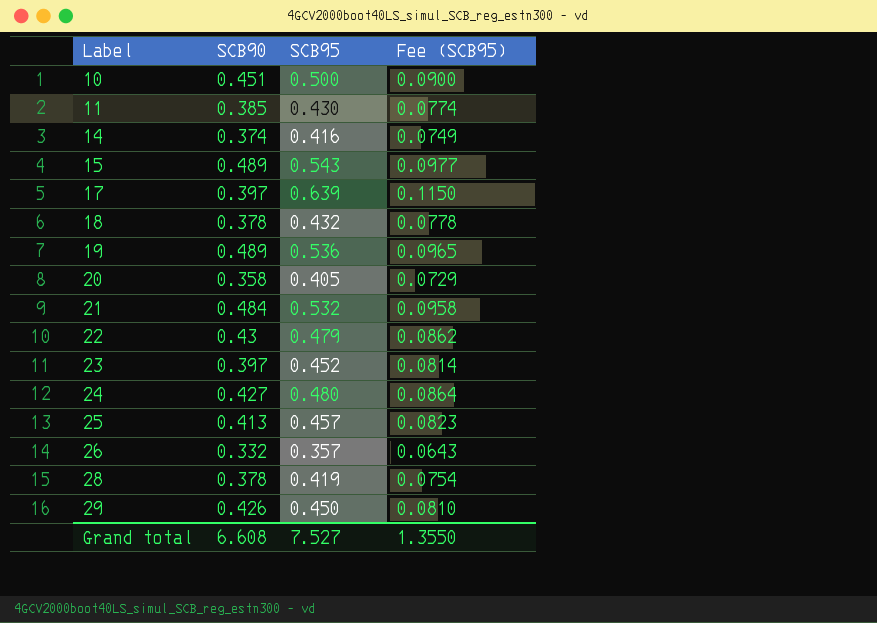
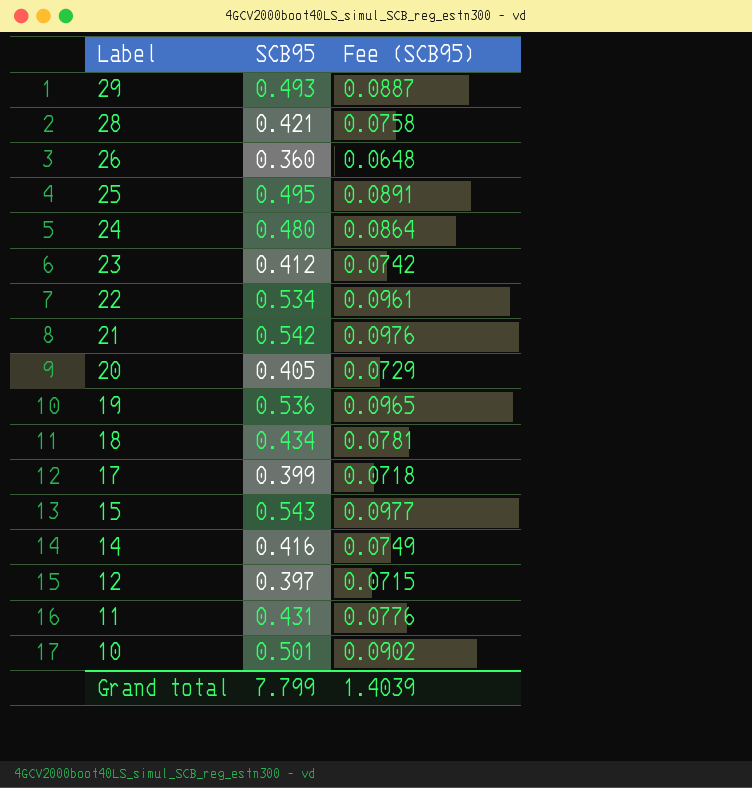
row order: Label ascending -> Label descending
column SCB90 | position: 2 -> none
29 | SCB95: 0.450 -> 0.493
29 | Fee (SCB95): 0.0810 -> 0.0887
28 | SCB95: 0.419 -> 0.421
28 | Fee (SCB95): 0.0754 -> 0.0758
26 | SCB95: 0.357 -> 0.360
26 | Fee (SCB95): 0.0643 -> 0.0648
25 | SCB95: 0.457 -> 0.495
25 | Fee (SCB95): 0.0823 -> 0.0891
23 | SCB95: 0.452 -> 0.412
23 | Fee (SCB95): 0.0814 -> 0.0742
22 | SCB95: 0.479 -> 0.534
22 | Fee (SCB95): 0.0862 -> 0.0961
21 | SCB95: 0.532 -> 0.542
21 | Fee (SCB95): 0.0958 -> 0.0976
18 | SCB95: 0.432 -> 0.434
18 | Fee (SCB95): 0.0778 -> 0.0781
17 | SCB95: 0.639 -> 0.399
17 | Fee (SCB95): 0.1150 -> 0.0718
row 12: none -> 0.397 | 0.0715
11 | SCB95: 0.430 -> 0.431
11 | Fee (SCB95): 0.0774 -> 0.0776
10 | SCB95: 0.500 -> 0.501
10 | Fee (SCB95): 0.0900 -> 0.0902
Grand total | SCB95: 7.527 -> 7.799
Grand total | Fee (SCB95): 1.3550 -> 1.4039

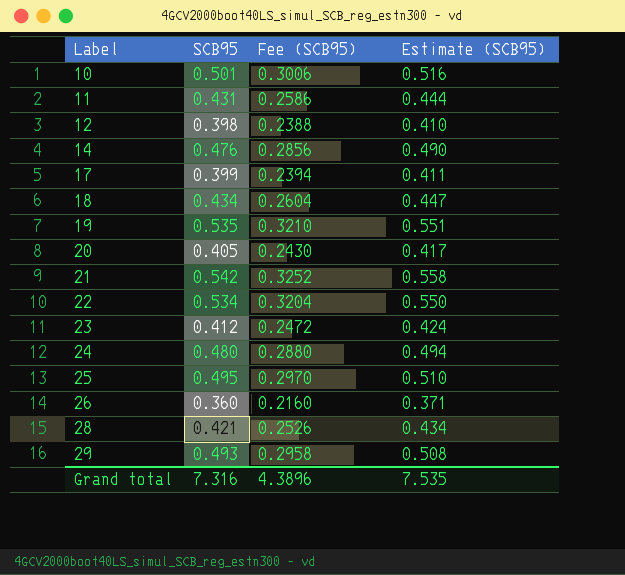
row order: Label descending -> Label ascending
column Fee (SCB95) | formula: [SCB95] * 0.18 -> [SCB95] * 0.6
column Estimate (SCB95) | formula: none -> [SCB95] * 1.03
row 15: 0.543 | 0.0977 -> none
12 | SCB95: 0.397 -> 0.398
14 | SCB95: 0.416 -> 0.476
19 | SCB95: 0.536 -> 0.535
Grand total | SCB95: 7.799 -> 7.316
Grand total | Fee (SCB95): 1.4039 -> 4.3896

